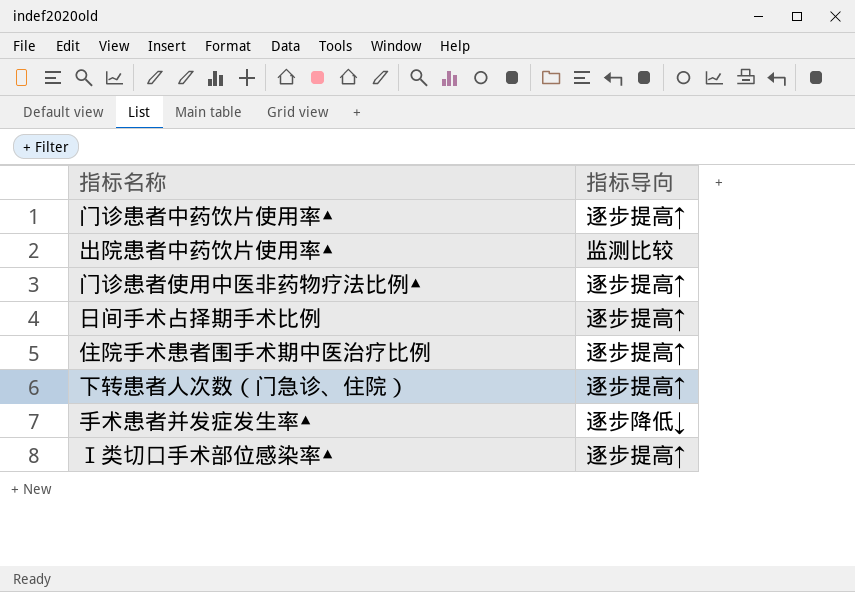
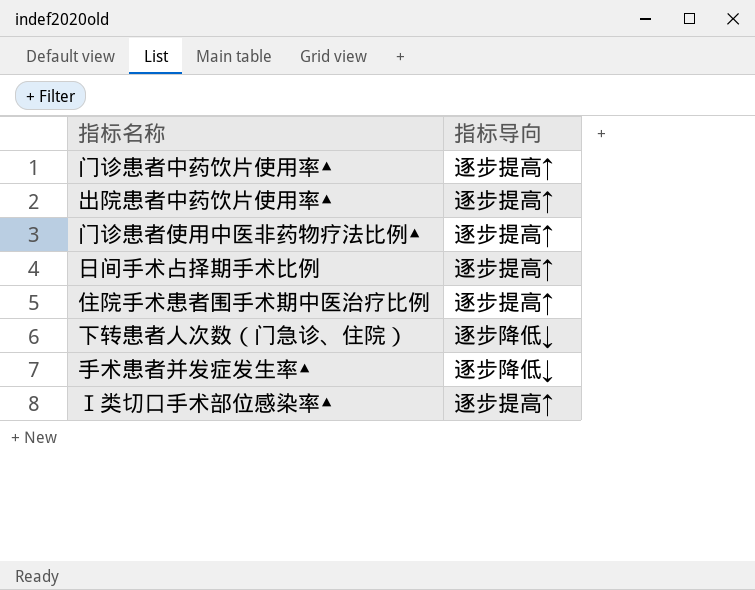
出院患者中药饮片使用率▲ | 指标导向: 监测比较 -> 逐步提高↑
下转患者人次数（门急诊、住院） | 指标导向: 逐步提高↑ -> 逐步降低↓

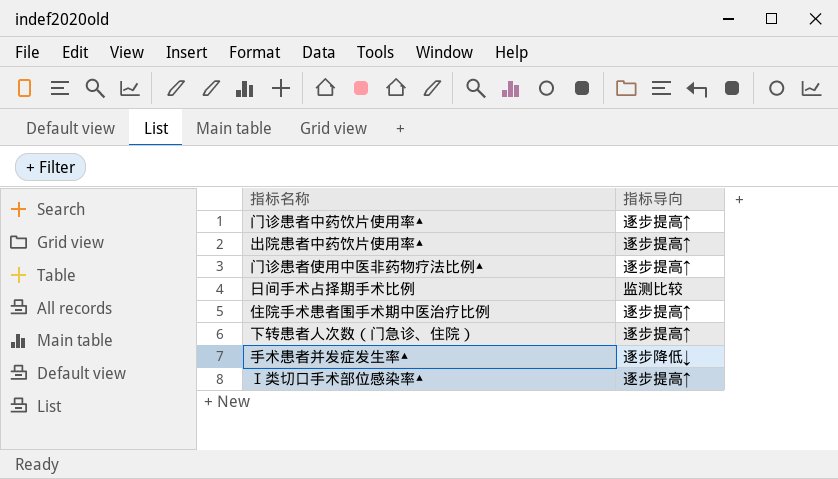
日间手术占择期手术比例 | 指标导向: 逐步提高↑ -> 监测比较
下转患者人次数（门急诊、住院） | 指标导向: 逐步降低↓ -> 逐步提高↑

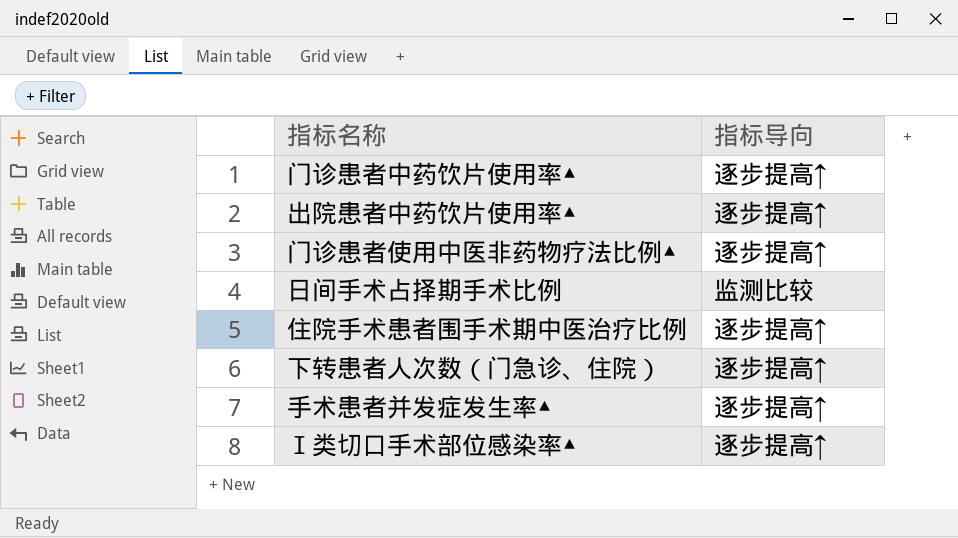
手术患者并发症发生率▲ | 指标导向: 逐步降低↓ -> 逐步提高↑

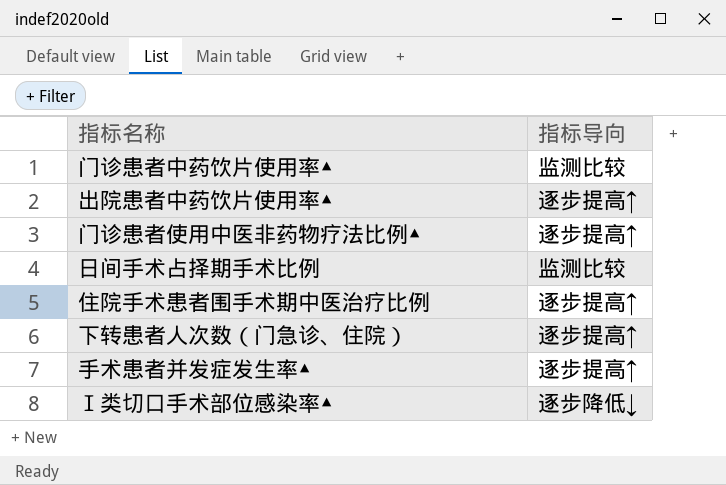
门诊患者中药饮片使用率▲ | 指标导向: 逐步提高↑ -> 监测比较
Ⅰ类切口手术部位感染率▲ | 指标导向: 逐步提高↑ -> 逐步降低↓

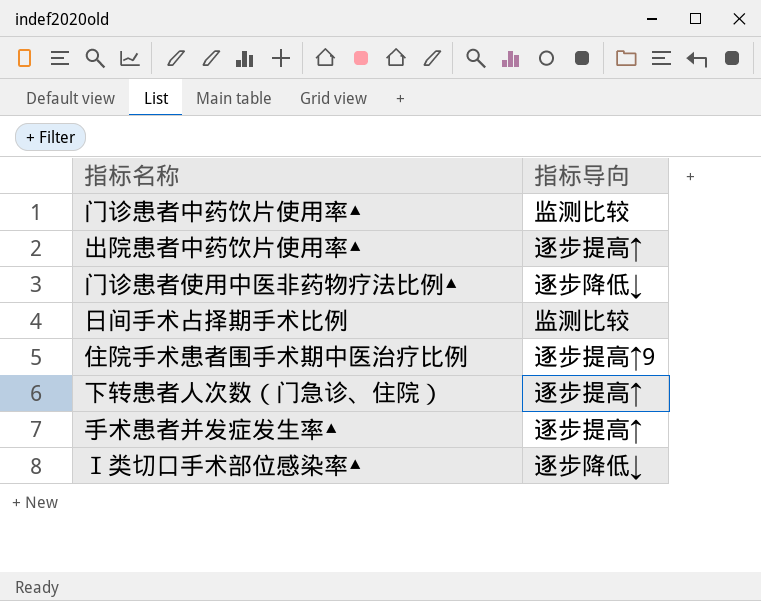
门诊患者使用中医非药物疗法比例▲ | 指标导向: 逐步提高↑ -> 逐步降低↓
住院手术患者围手术期中医治疗比例 | 指标导向: 逐步提高↑ -> 逐步提高↑9

